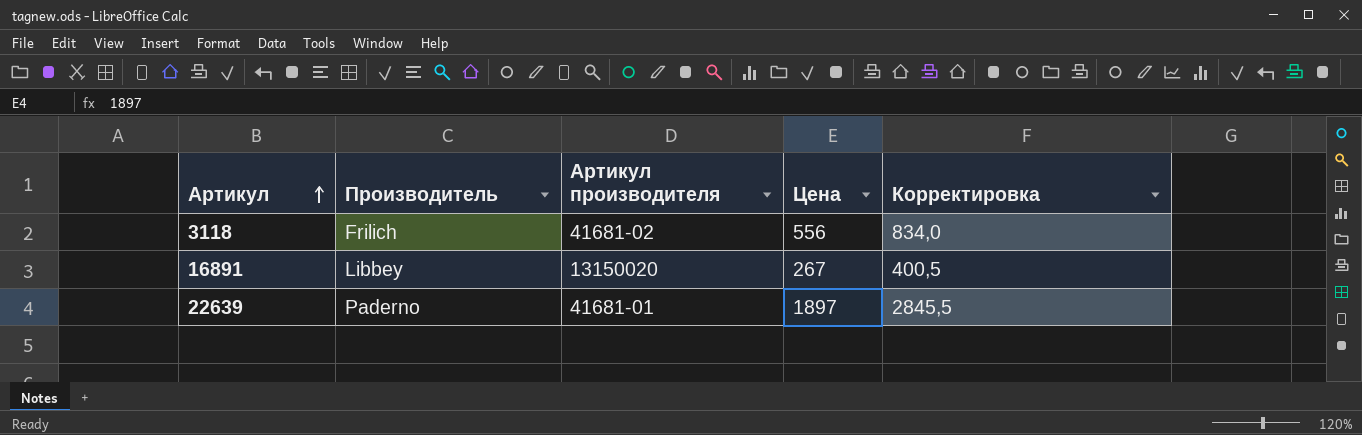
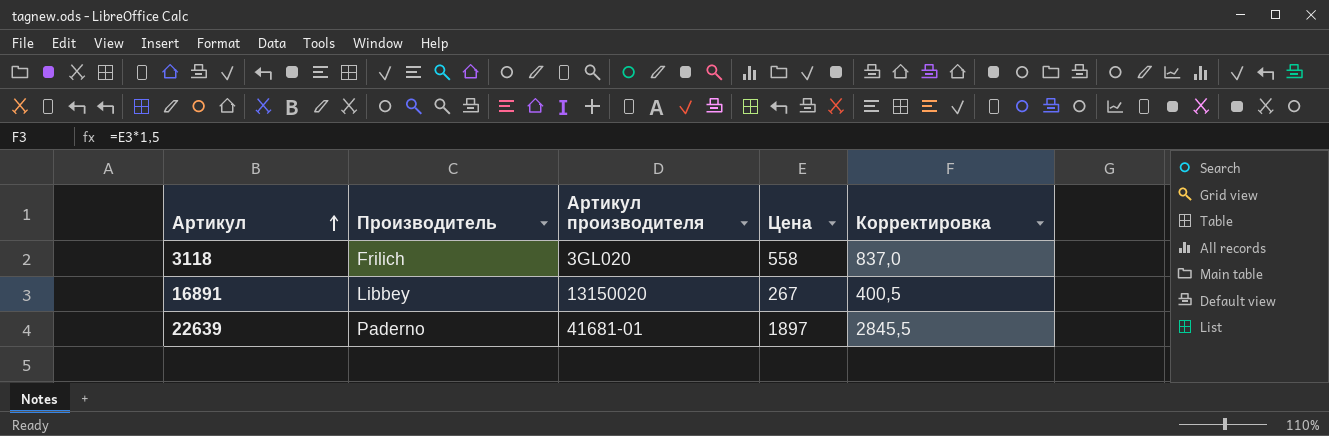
3118 | Артикул производителя: 41681-02 -> 3GL020
3118 | Цена: 556 -> 558
3118 | Корректировка: 834,0 -> 837,0

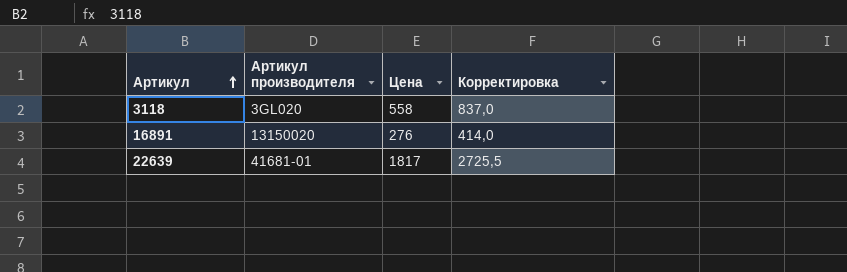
column Производитель | position: 2 -> none
16891 | Цена: 267 -> 276
16891 | Корректировка: 400,5 -> 414,0
22639 | Цена: 1897 -> 1817
22639 | Корректировка: 2845,5 -> 2725,5

